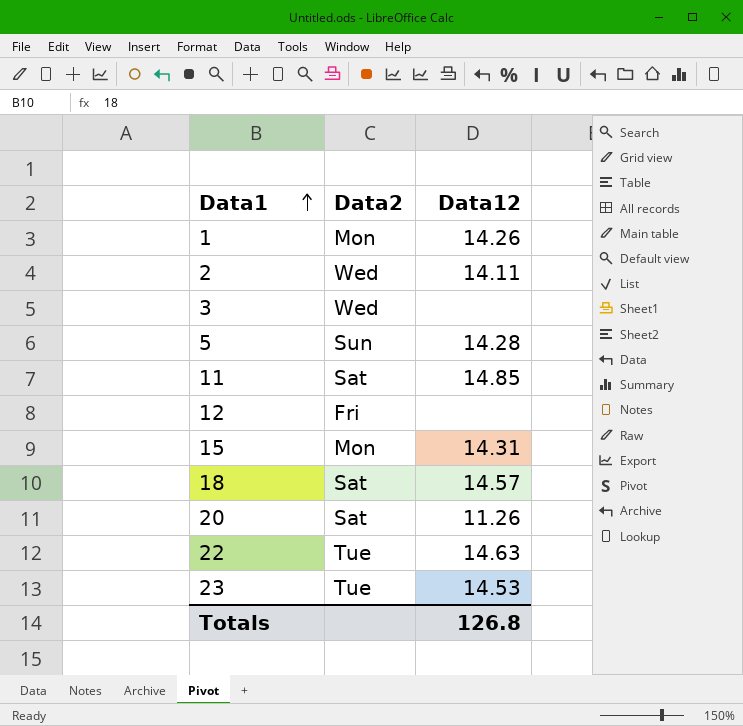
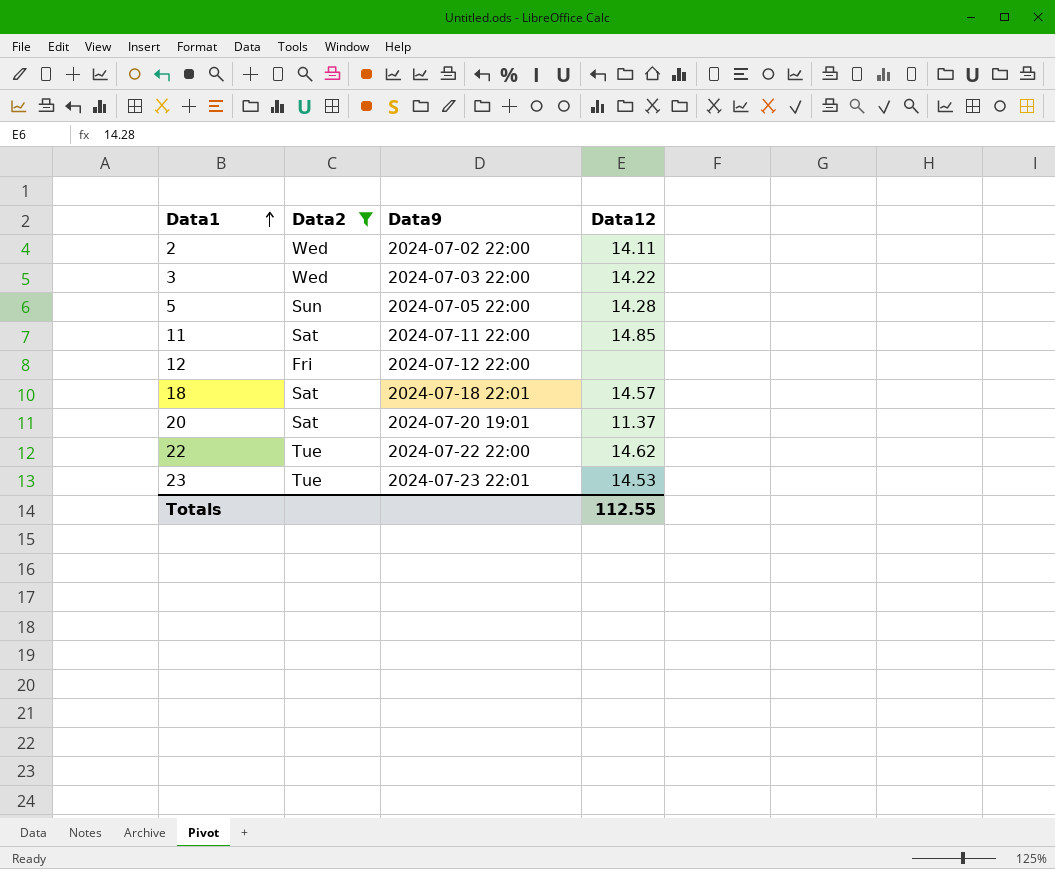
filter: none -> Data2 != Mon
column Data9 | position: none -> 3
3 | Data12: none -> 14.22
20 | Data12: 11.26 -> 11.37
22 | Data12: 14.63 -> 14.62
Totals | Data12: 126.8 -> 112.55

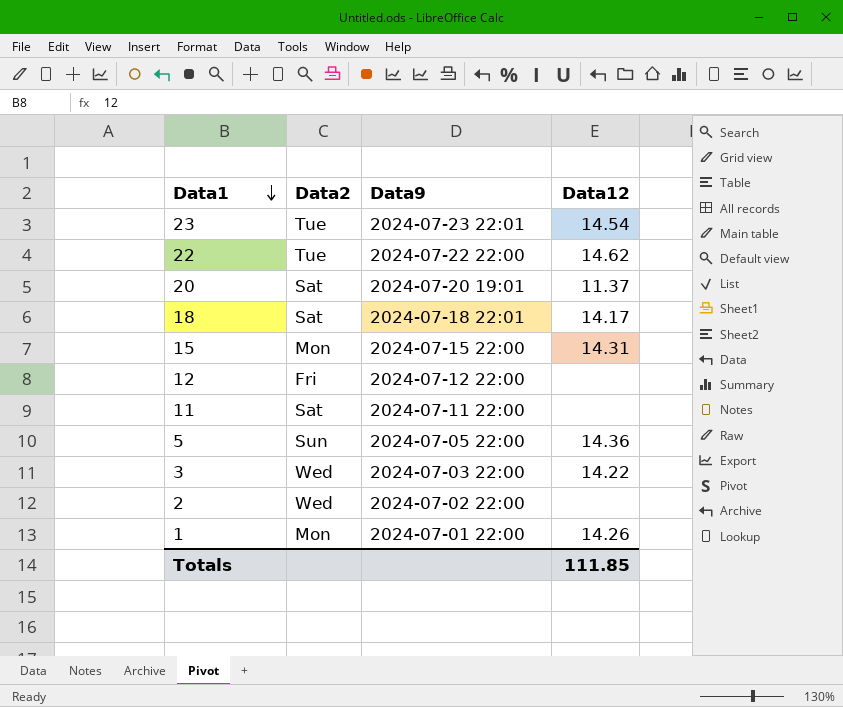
filter: Data2 != Mon -> none
row order: Data1 ascending -> Data1 descending
23 | Data12: 14.53 -> 14.54
18 | Data12: 14.57 -> 14.17
11 | Data12: 14.85 -> none
5 | Data12: 14.28 -> 14.36
2 | Data12: 14.11 -> none
Totals | Data12: 112.55 -> 111.85

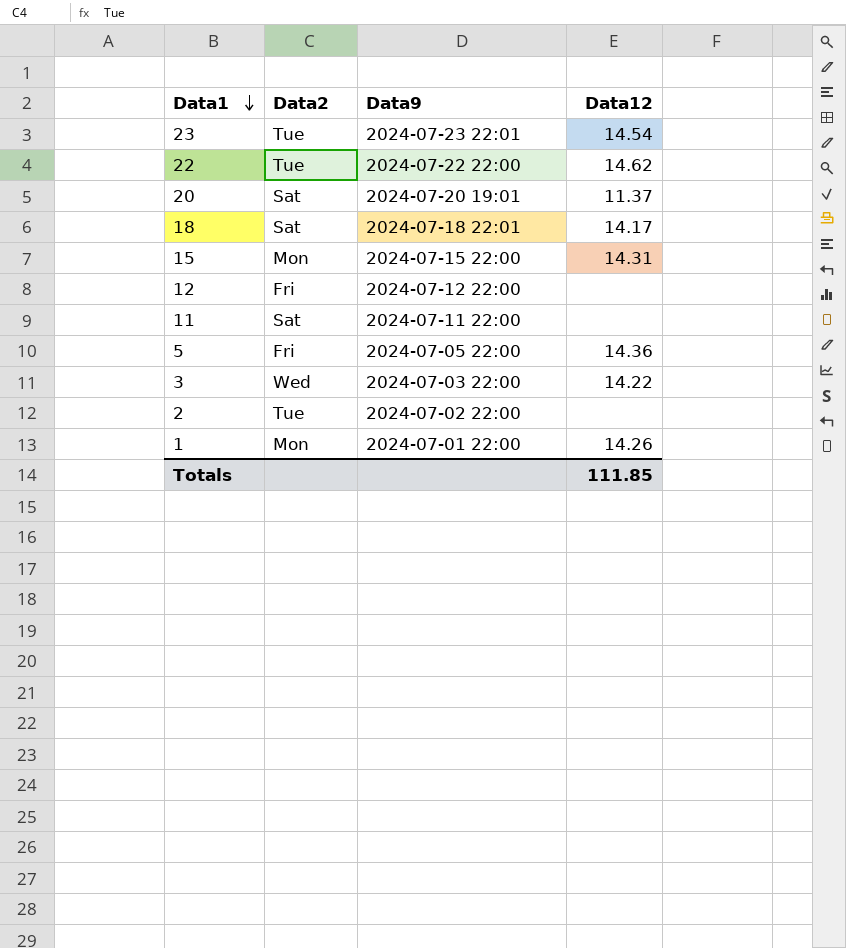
5 | Data2: Sun -> Fri
2 | Data2: Wed -> Tue

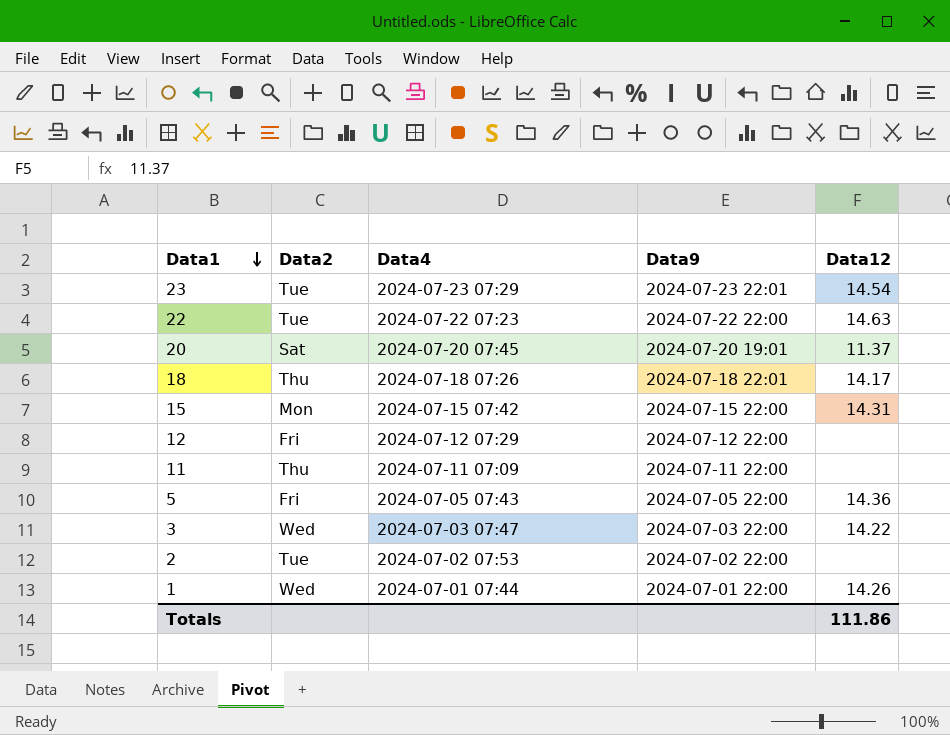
column Data4 | position: none -> 3
22 | Data12: 14.62 -> 14.63
18 | Data2: Sat -> Thu
11 | Data2: Sat -> Thu
1 | Data2: Mon -> Wed
Totals | Data12: 111.85 -> 111.86

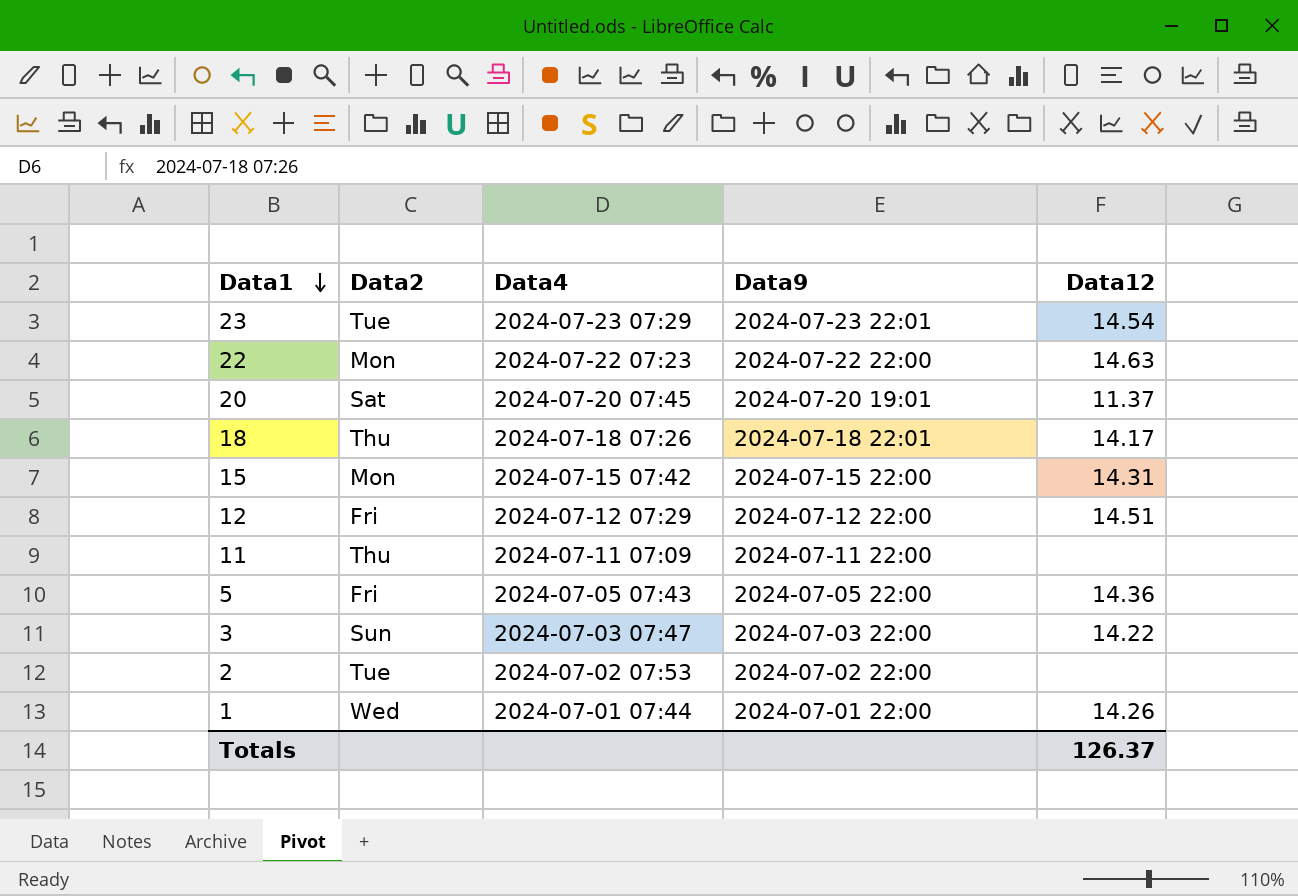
22 | Data2: Tue -> Mon
12 | Data12: none -> 14.51
3 | Data2: Wed -> Sun
Totals | Data12: 111.86 -> 126.37

